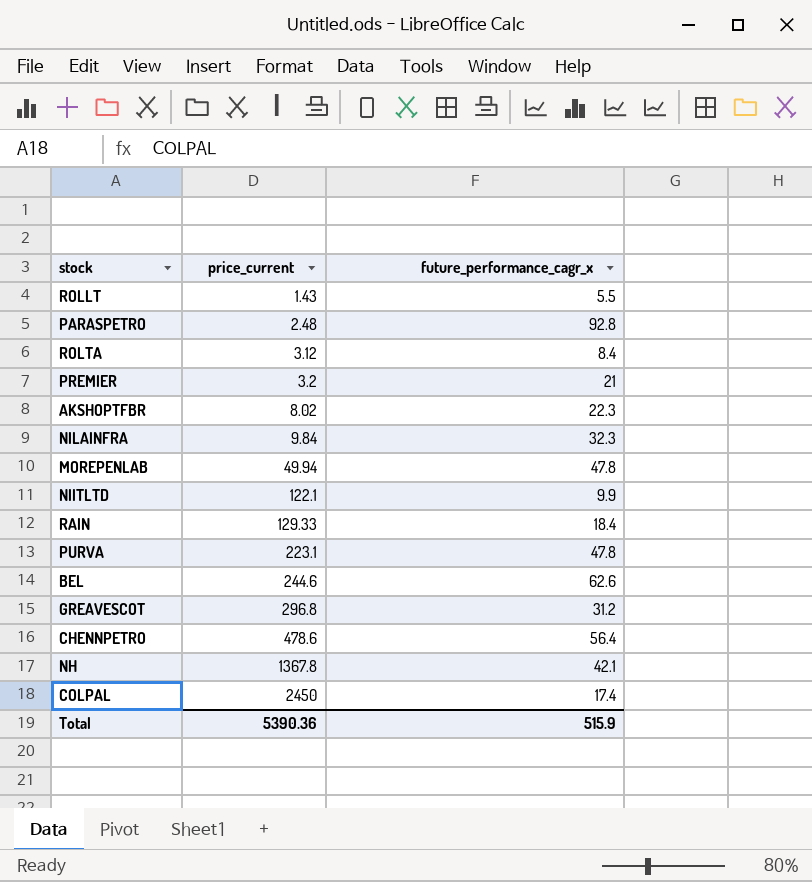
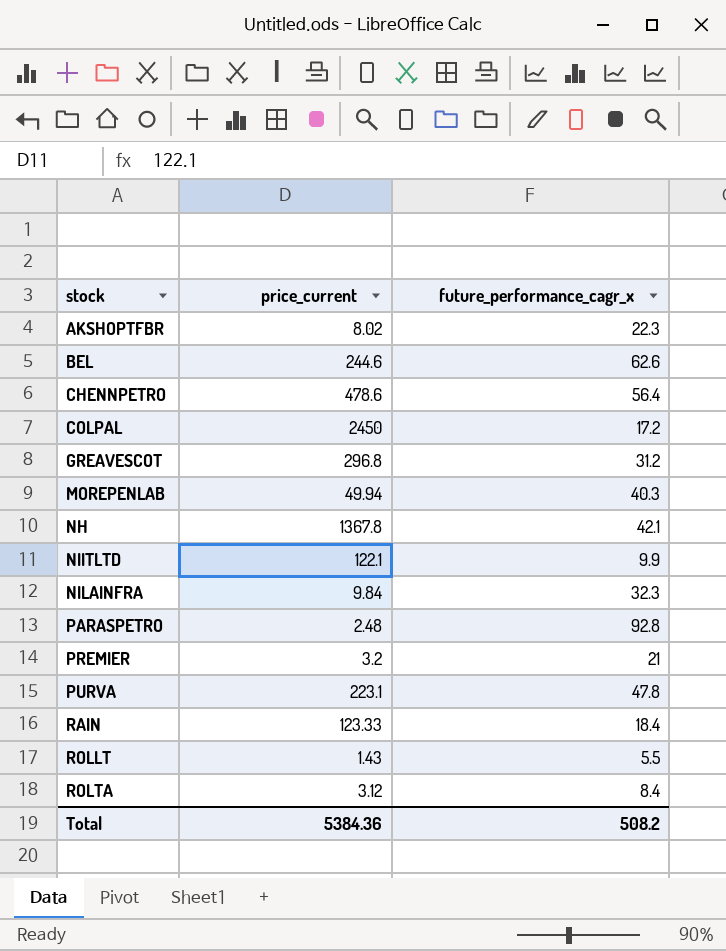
row order: price_current ascending -> stock ascending
COLPAL | future_performance_cagr_x: 17.4 -> 17.2
MOREPENLAB | future_performance_cagr_x: 47.8 -> 40.3
RAIN | price_current: 129.33 -> 123.33
Total | price_current: 5390.36 -> 5384.36
Total | future_performance_cagr_x: 515.9 -> 508.2

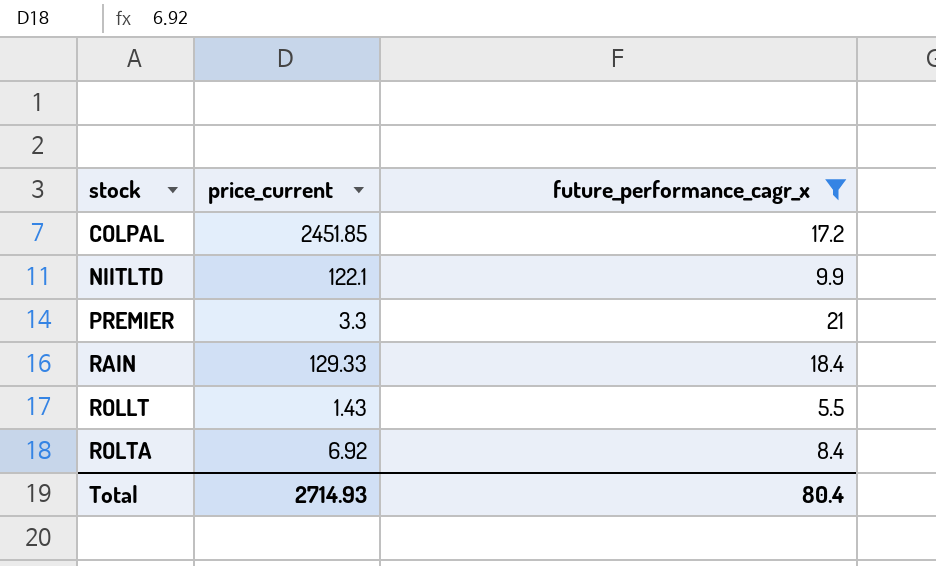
filter: none -> future_performance_cagr_x <= 21
COLPAL | price_current: 2450 -> 2451.85
PREMIER | price_current: 3.2 -> 3.3
RAIN | price_current: 123.33 -> 129.33
ROLTA | price_current: 3.12 -> 6.92
Total | price_current: 5384.36 -> 2714.93
Total | future_performance_cagr_x: 508.2 -> 80.4

